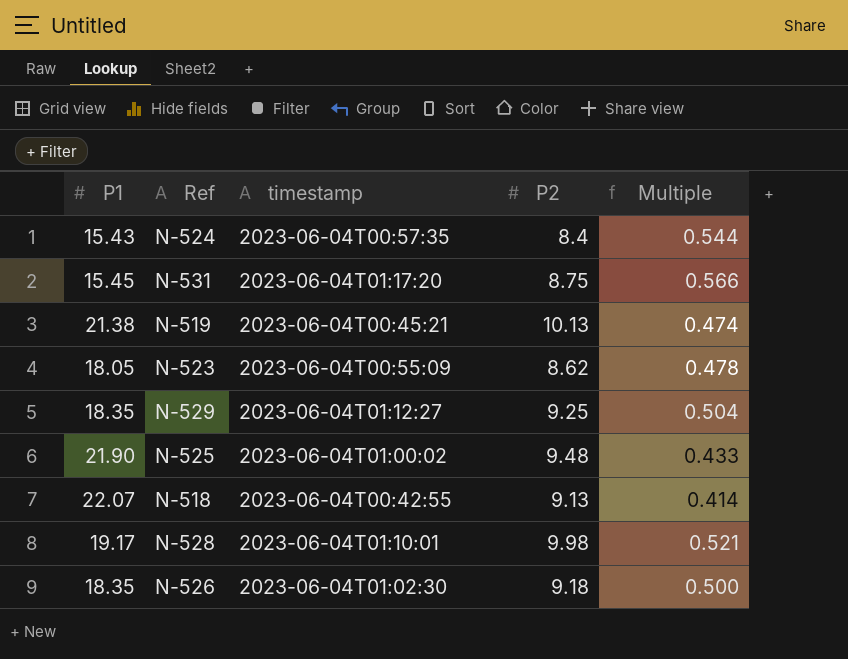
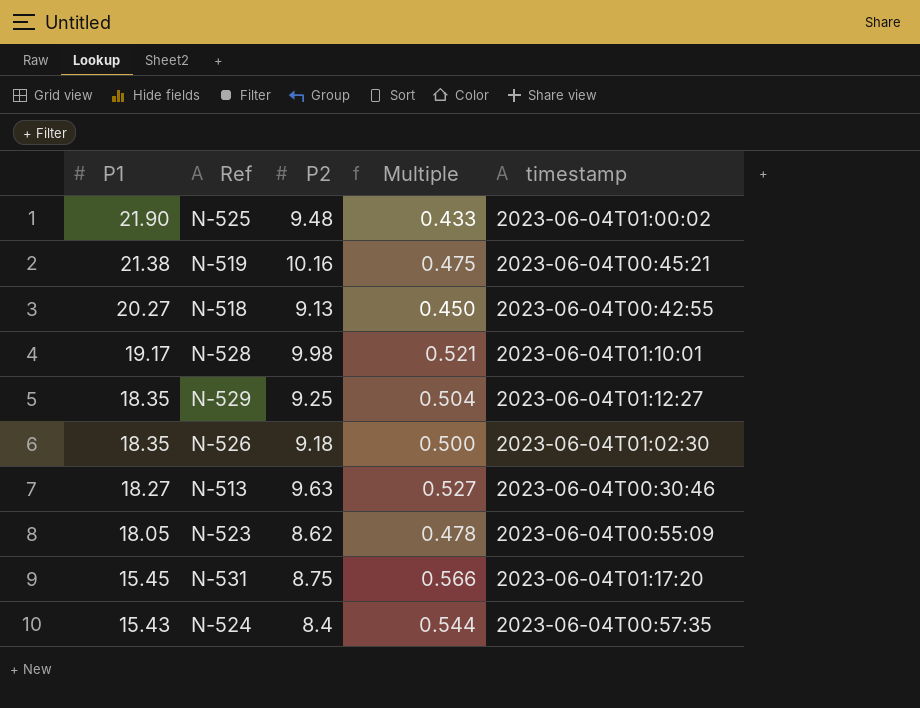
row order: none -> P1 descending
column timestamp | position: 3 -> 5
N-519 | P2: 10.13 -> 10.16
N-519 | Multiple: 0.474 -> 0.475
N-518 | P1: 22.07 -> 20.27
N-518 | Multiple: 0.414 -> 0.450
row N-513: none -> 18.27 | 9.63 | 0.527 | 2023-06-04T00:30:46

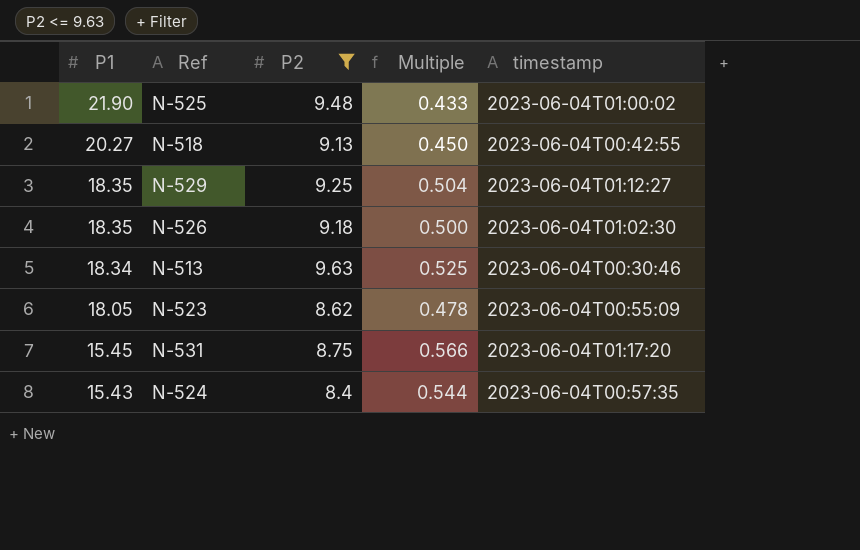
filter: none -> P2 <= 9.63
N-513 | P1: 18.27 -> 18.34
N-513 | Multiple: 0.527 -> 0.525

